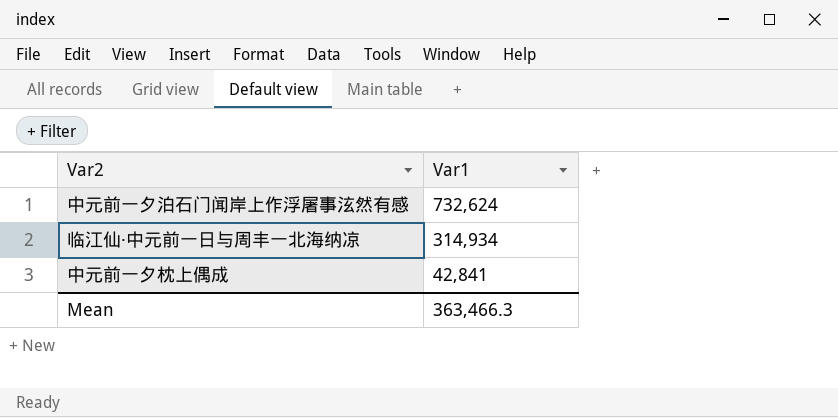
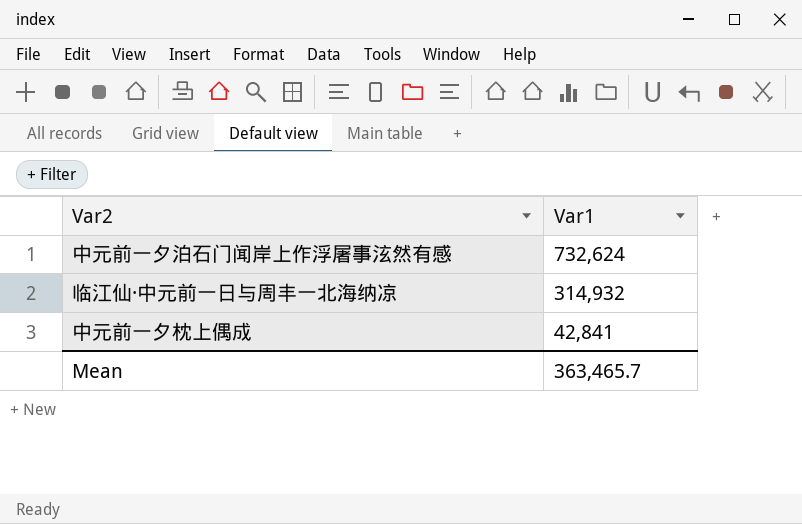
临江仙·中元前一日与周丰一北海纳凉 | Var1: 314,934 -> 314,932
Mean | Var1: 363,466.3 -> 363,465.7

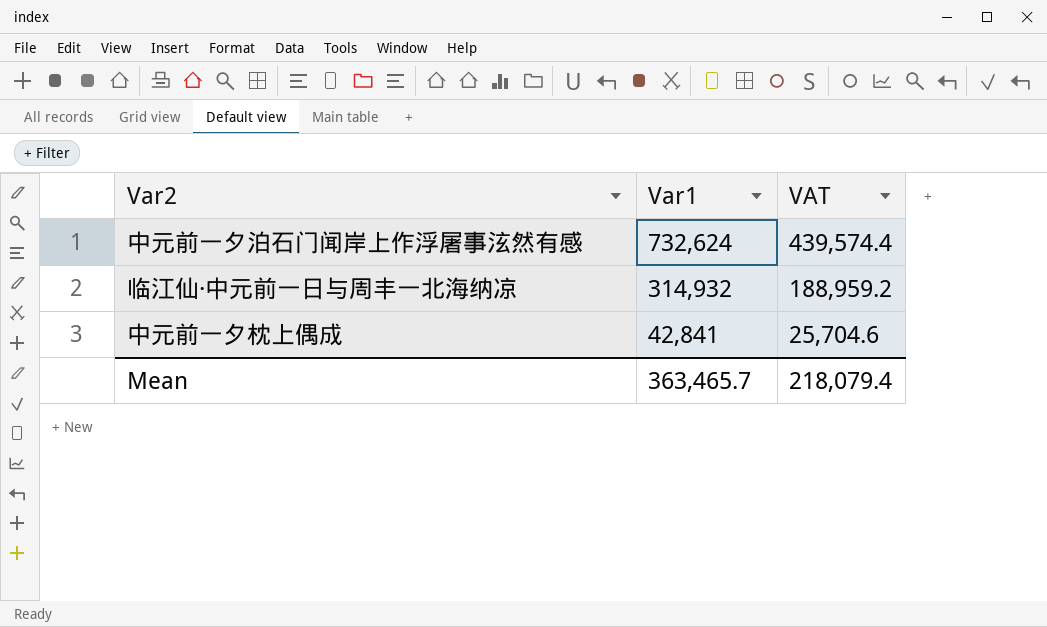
column VAT | formula: none -> [Var1] * 0.6

